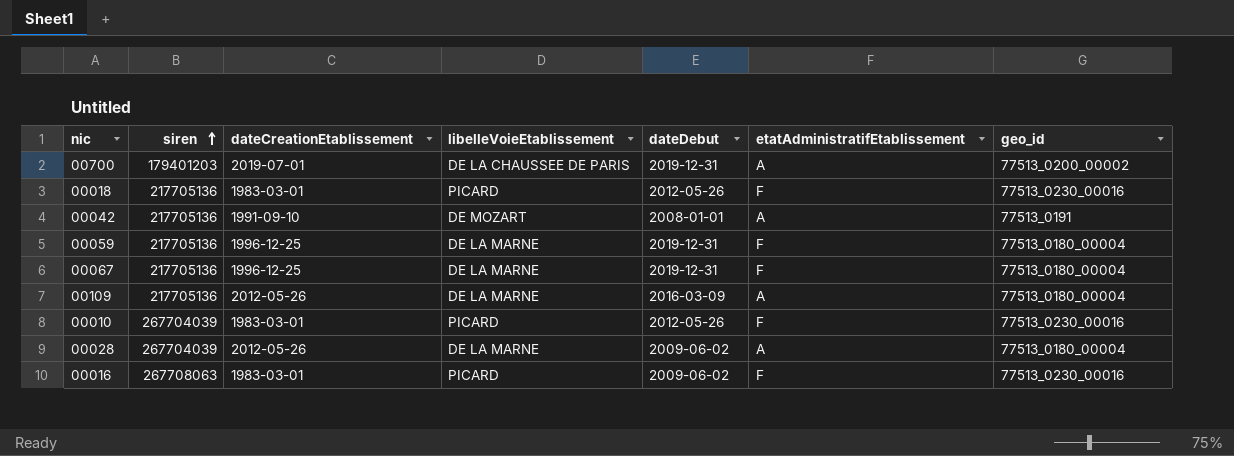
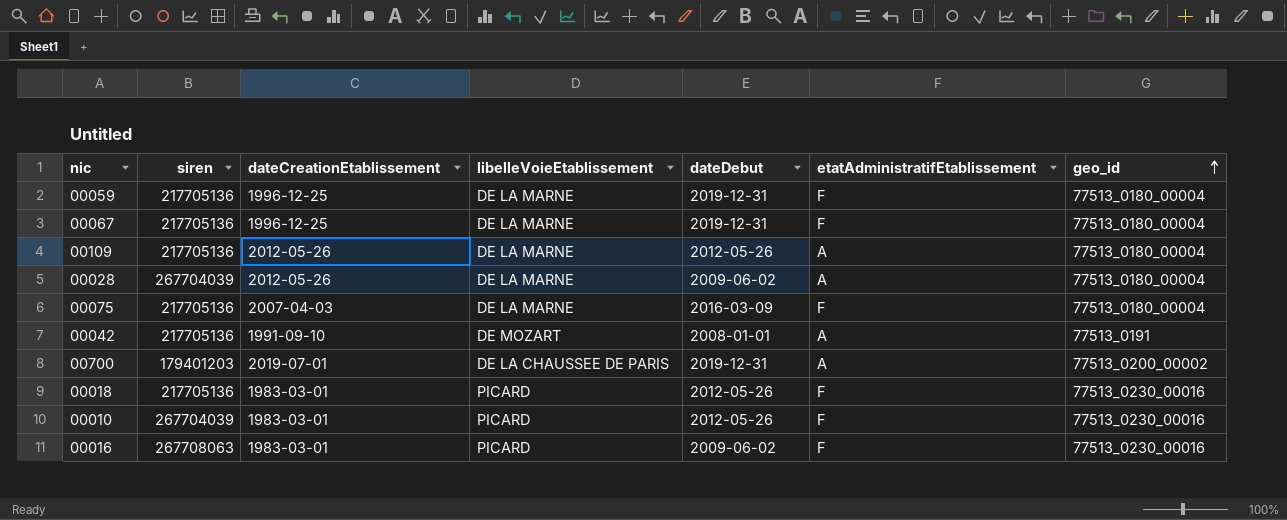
row order: siren ascending -> geo_id ascending
00109 | dateDebut: 2016-03-09 -> 2012-05-26
row 00075: none -> 217705136 | 2007-04-03 | DE LA MARNE | 2016-03-09 | F | 77513_0180_00004

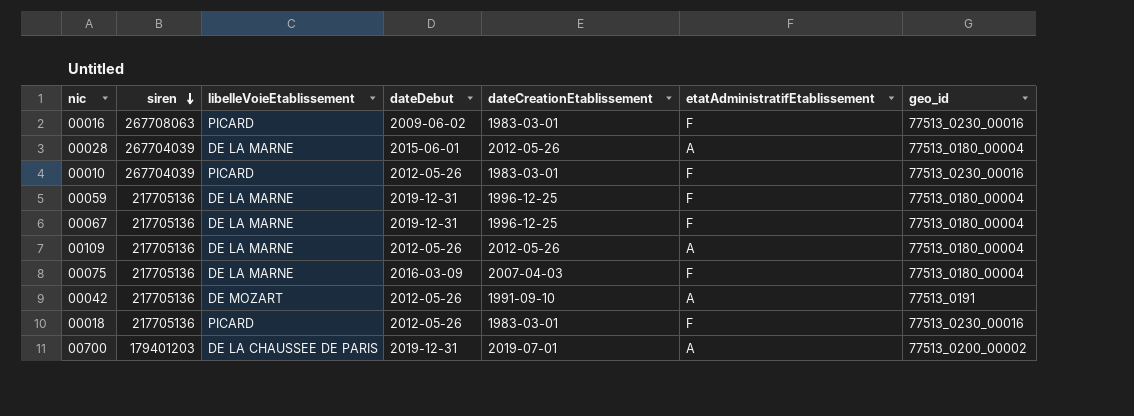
row order: geo_id ascending -> siren descending
column dateCreationEtablissement | position: 3 -> 5
00028 | dateDebut: 2009-06-02 -> 2015-06-01
00042 | dateDebut: 2008-01-01 -> 2012-05-26

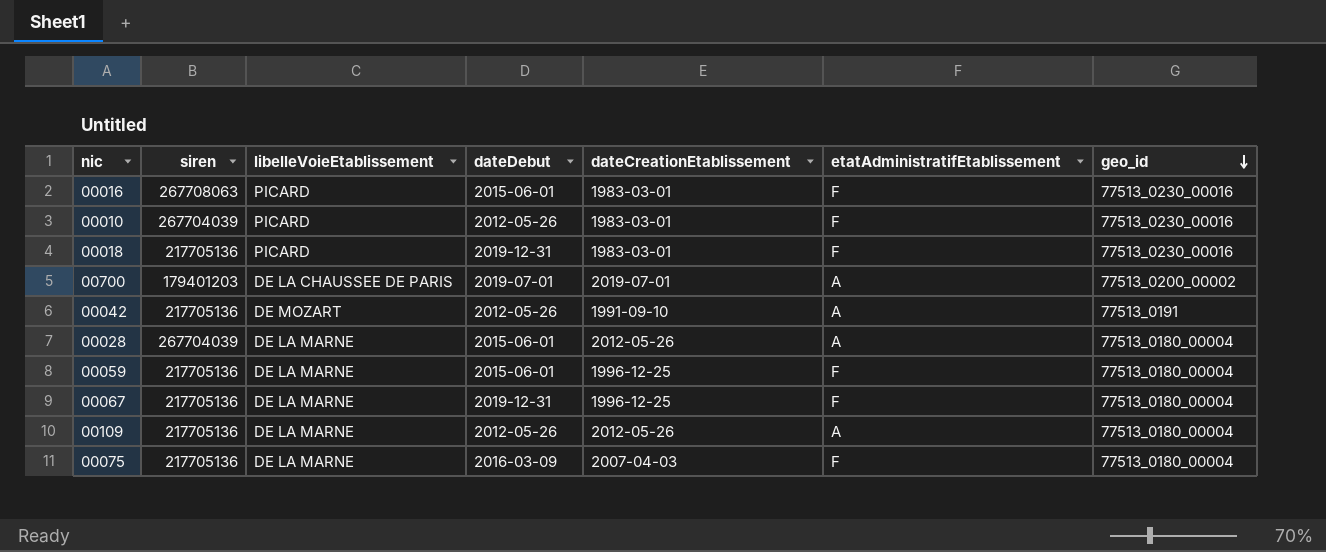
row order: siren descending -> geo_id descending
00016 | dateDebut: 2009-06-02 -> 2015-06-01
00018 | dateDebut: 2012-05-26 -> 2019-12-31
00700 | dateDebut: 2019-12-31 -> 2019-07-01
00059 | dateDebut: 2019-12-31 -> 2015-06-01

